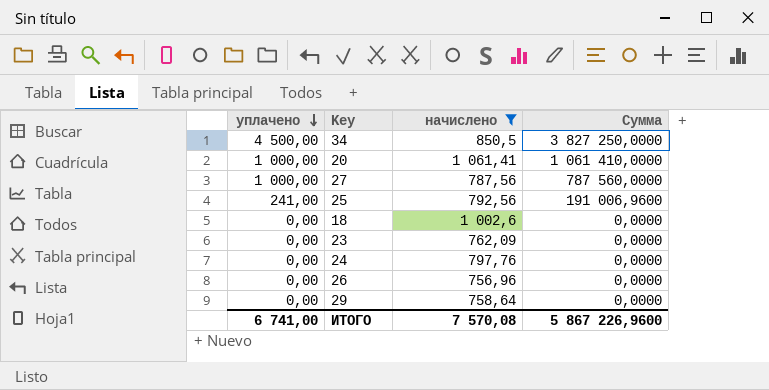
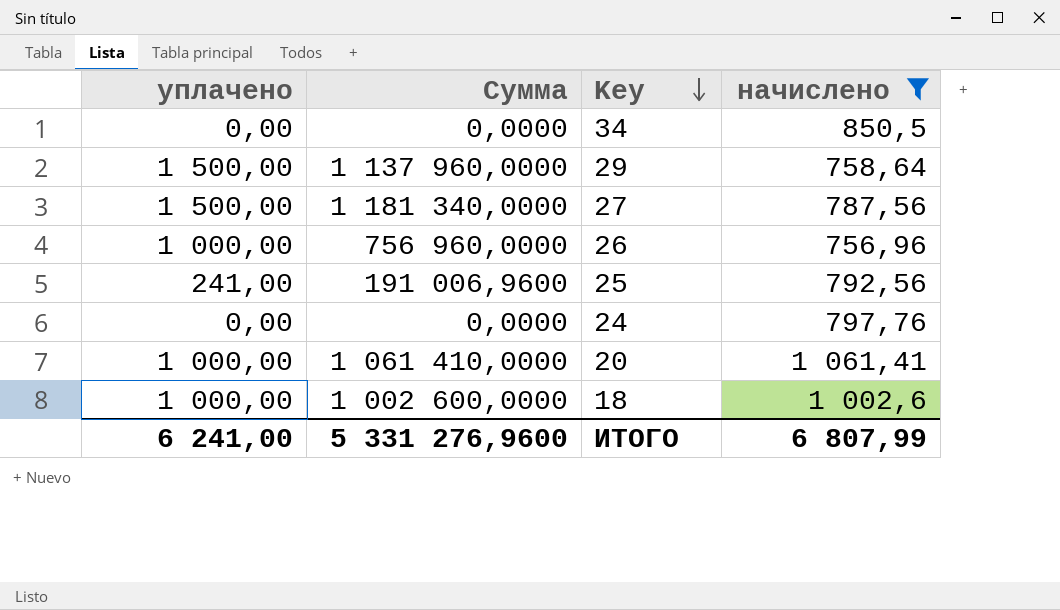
row order: уплачено descending -> Key descending
column Сумма | position: 4 -> 2
row 23: 0,00 | 762,09 | 0,0000 -> none
34 | уплачено: 4 500,00 -> 0,00
34 | Сумма: 3 827 250,0000 -> 0,0000
29 | уплачено: 0,00 -> 1 500,00
29 | Сумма: 0,0000 -> 1 137 960,0000
27 | уплачено: 1 000,00 -> 1 500,00
27 | Сумма: 787 560,0000 -> 1 181 340,0000
26 | уплачено: 0,00 -> 1 000,00
26 | Сумма: 0,0000 -> 756 960,0000
18 | уплачено: 0,00 -> 1 000,00
18 | Сумма: 0,0000 -> 1 002 600,0000
ИТОГО | уплачено: 6 741,00 -> 6 241,00
ИТОГО | Сумма: 5 867 226,9600 -> 5 331 276,9600
ИТОГО | начислено: 7 570,08 -> 6 807,99

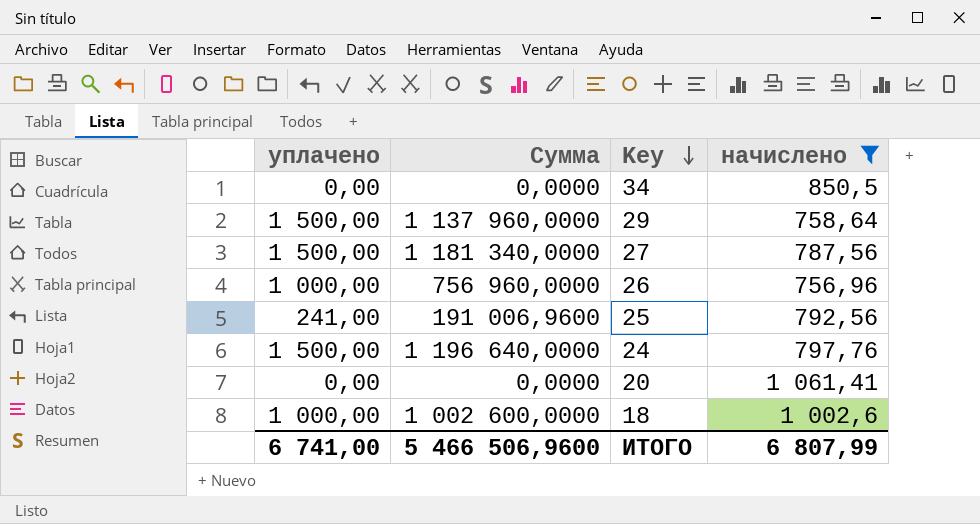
24 | уплачено: 0,00 -> 1 500,00
24 | Сумма: 0,0000 -> 1 196 640,0000
20 | уплачено: 1 000,00 -> 0,00
20 | Сумма: 1 061 410,0000 -> 0,0000
ИТОГО | уплачено: 6 241,00 -> 6 741,00
ИТОГО | Сумма: 5 331 276,9600 -> 5 466 506,9600

